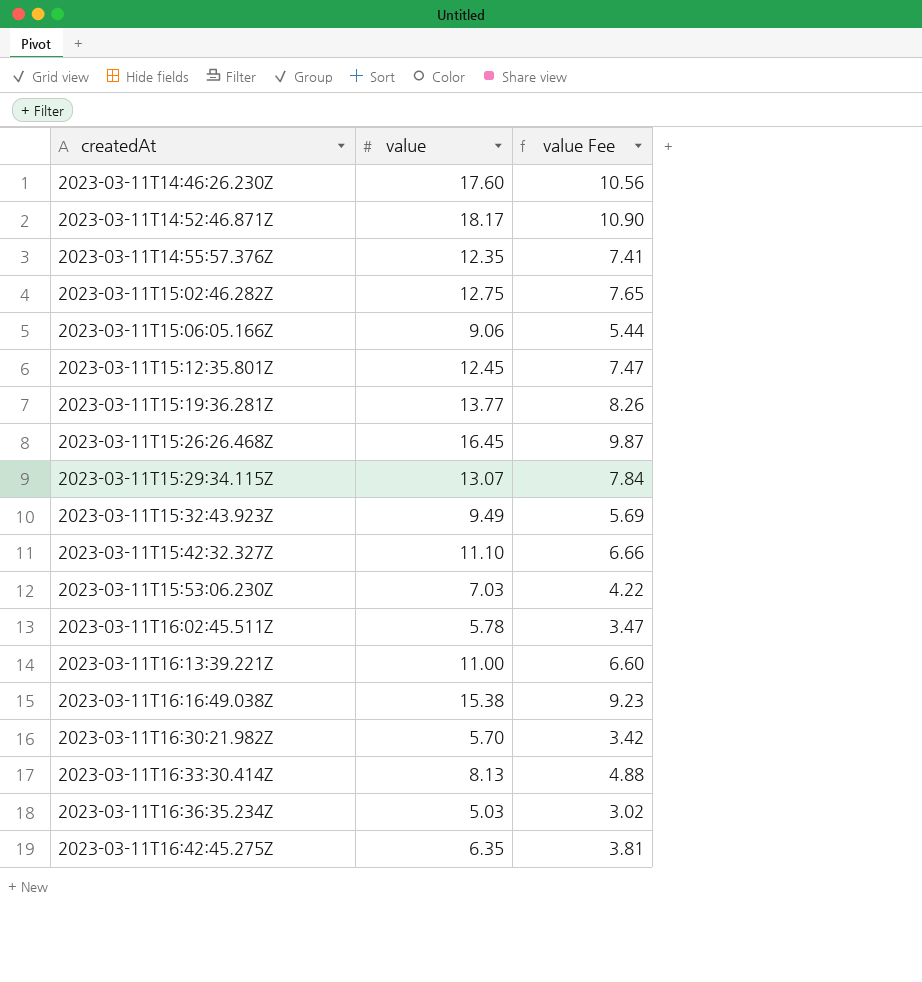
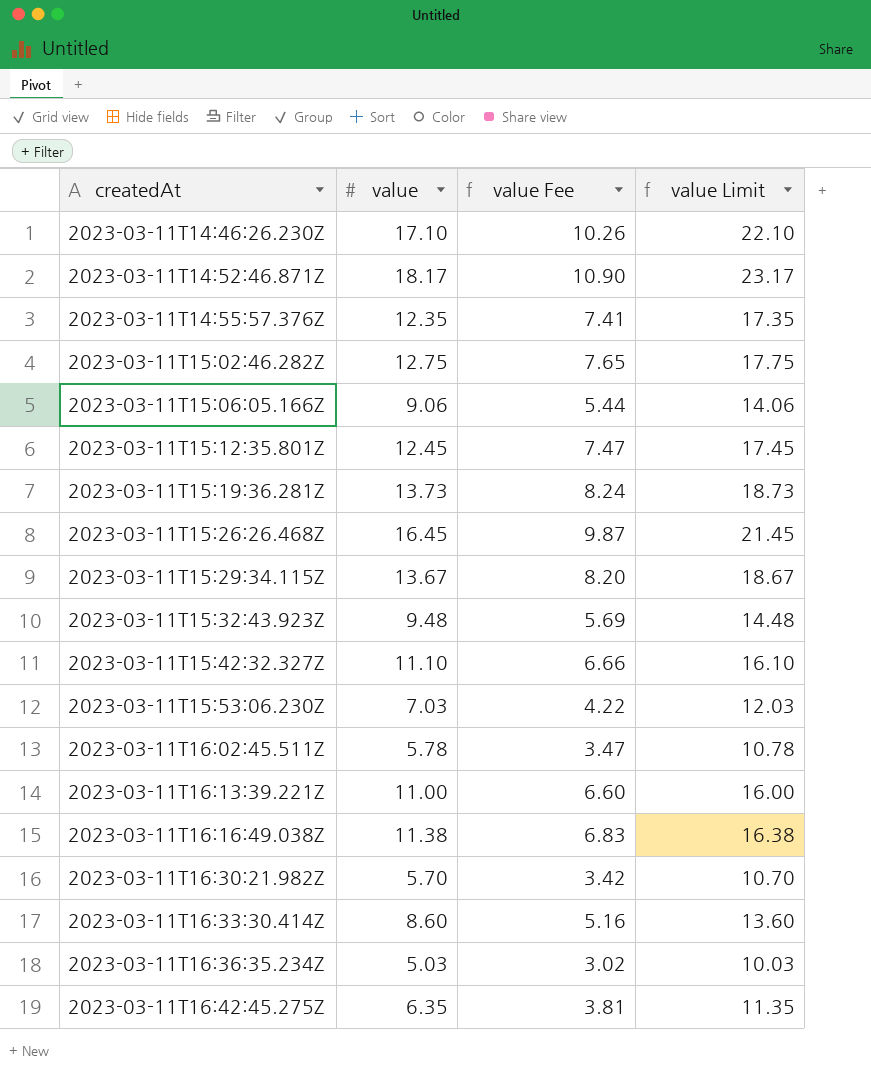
column value Limit | formula: none -> [value] + 5
2023-03-11T14:46:26.230Z | value: 17.60 -> 17.10
2023-03-11T14:46:26.230Z | value Fee: 10.56 -> 10.26
2023-03-11T15:19:36.281Z | value: 13.77 -> 13.73
2023-03-11T15:19:36.281Z | value Fee: 8.26 -> 8.24
2023-03-11T15:29:34.115Z | value: 13.07 -> 13.67
2023-03-11T15:29:34.115Z | value Fee: 7.84 -> 8.20
2023-03-11T15:32:43.923Z | value: 9.49 -> 9.48
2023-03-11T16:16:49.038Z | value: 15.38 -> 11.38
2023-03-11T16:16:49.038Z | value Fee: 9.23 -> 6.83
2023-03-11T16:33:30.414Z | value: 8.13 -> 8.60
2023-03-11T16:33:30.414Z | value Fee: 4.88 -> 5.16

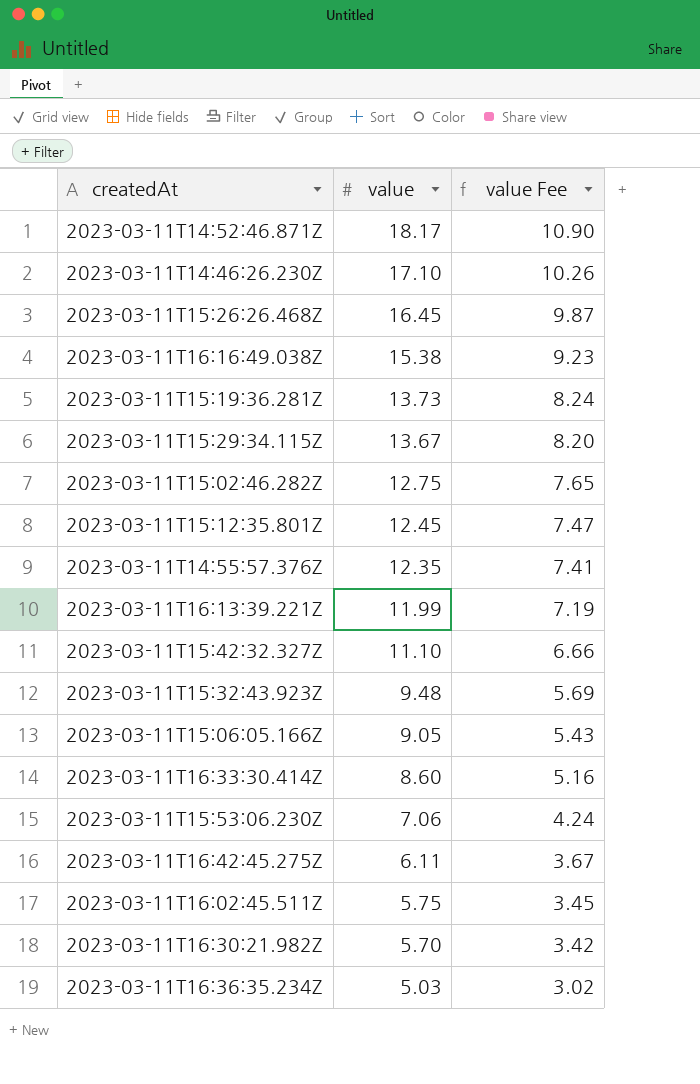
row order: createdAt ascending -> value descending
column value Limit | formula: [value] + 5 -> none
2023-03-11T16:16:49.038Z | value: 11.38 -> 15.38
2023-03-11T16:16:49.038Z | value Fee: 6.83 -> 9.23
2023-03-11T16:13:39.221Z | value: 11.00 -> 11.99
2023-03-11T16:13:39.221Z | value Fee: 6.60 -> 7.19
2023-03-11T15:06:05.166Z | value: 9.06 -> 9.05
2023-03-11T15:06:05.166Z | value Fee: 5.44 -> 5.43
2023-03-11T15:53:06.230Z | value: 7.03 -> 7.06
2023-03-11T15:53:06.230Z | value Fee: 4.22 -> 4.24
2023-03-11T16:42:45.275Z | value: 6.35 -> 6.11
2023-03-11T16:42:45.275Z | value Fee: 3.81 -> 3.67
2023-03-11T16:02:45.511Z | value: 5.78 -> 5.75
2023-03-11T16:02:45.511Z | value Fee: 3.47 -> 3.45

